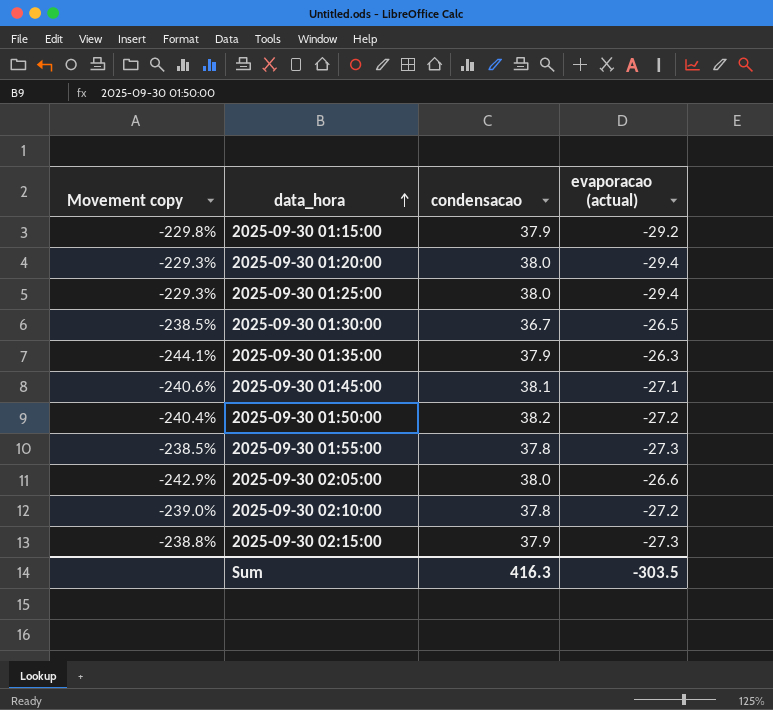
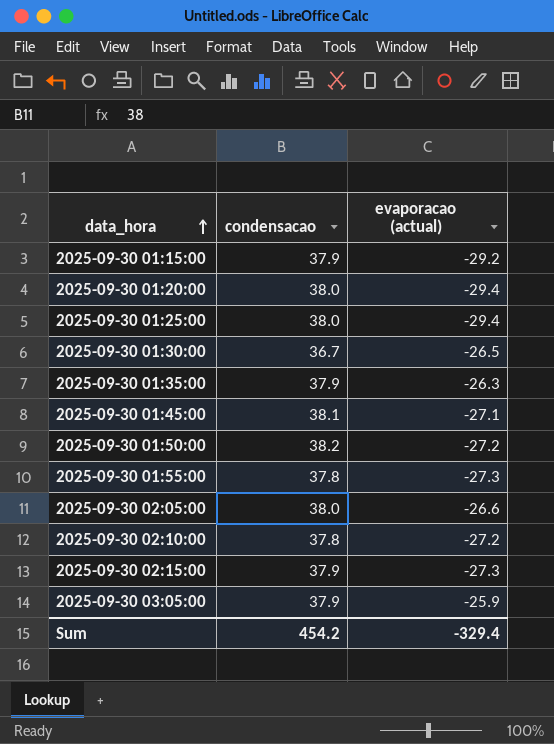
column Movement copy | formula: ([condensacao] - [evaporacao (actual)]) / [evaporacao (actual)] -> none
row 2025-09-30 03:05:00: none -> 37.9 | -25.9
Sum | condensacao: 416.3 -> 454.2
Sum | evaporacao (actual): -303.5 -> -329.4

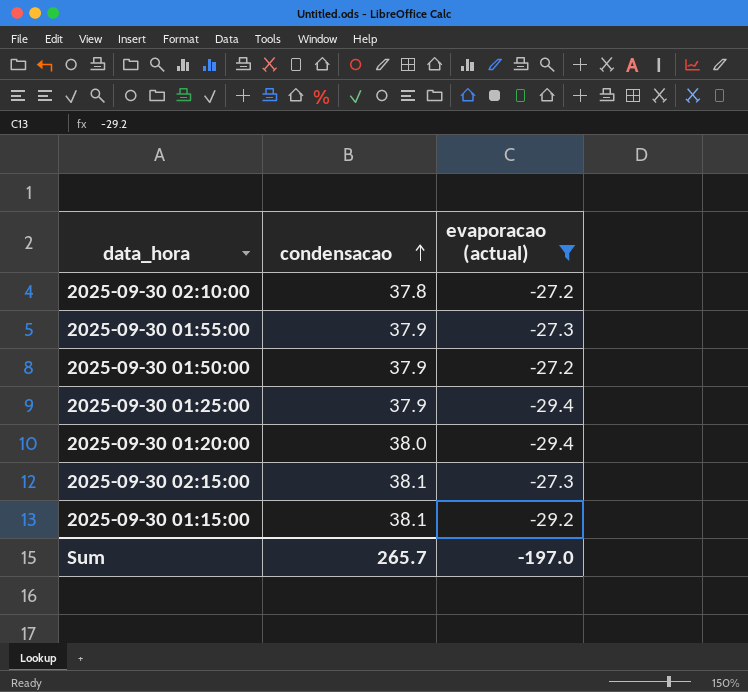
filter: none -> evaporacao (actual) <= -27.2
row order: data_hora ascending -> condensacao ascending
2025-09-30 01:55:00 | condensacao: 37.8 -> 37.9
2025-09-30 01:50:00 | condensacao: 38.2 -> 37.9
2025-09-30 01:25:00 | condensacao: 38.0 -> 37.9
2025-09-30 02:15:00 | condensacao: 37.9 -> 38.1
2025-09-30 01:15:00 | condensacao: 37.9 -> 38.1
Sum | condensacao: 454.2 -> 265.7
Sum | evaporacao (actual): -329.4 -> -197.0

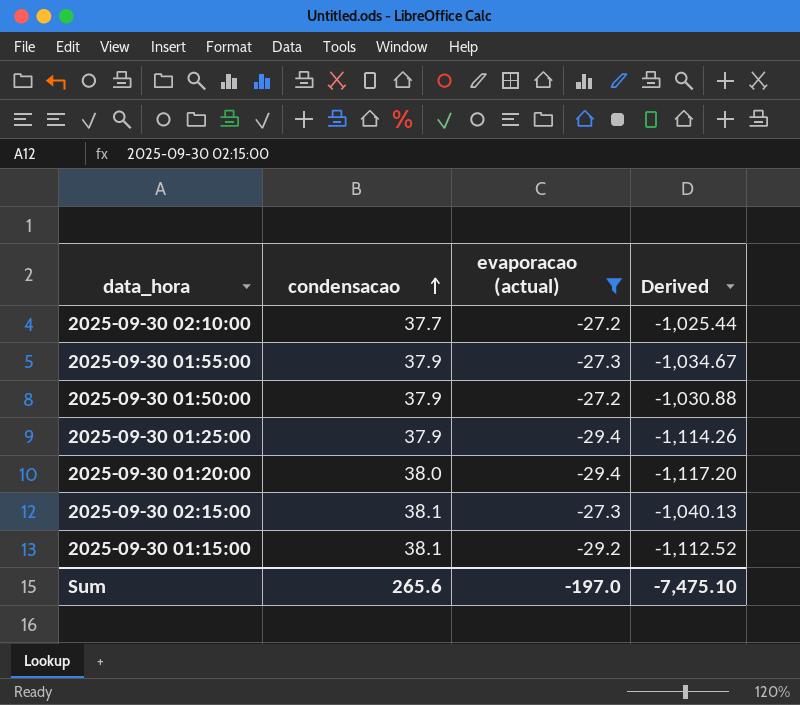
column Derived | formula: none -> [condensacao] * [evaporacao (actual)]
2025-09-30 02:10:00 | condensacao: 37.8 -> 37.7
Sum | condensacao: 265.7 -> 265.6

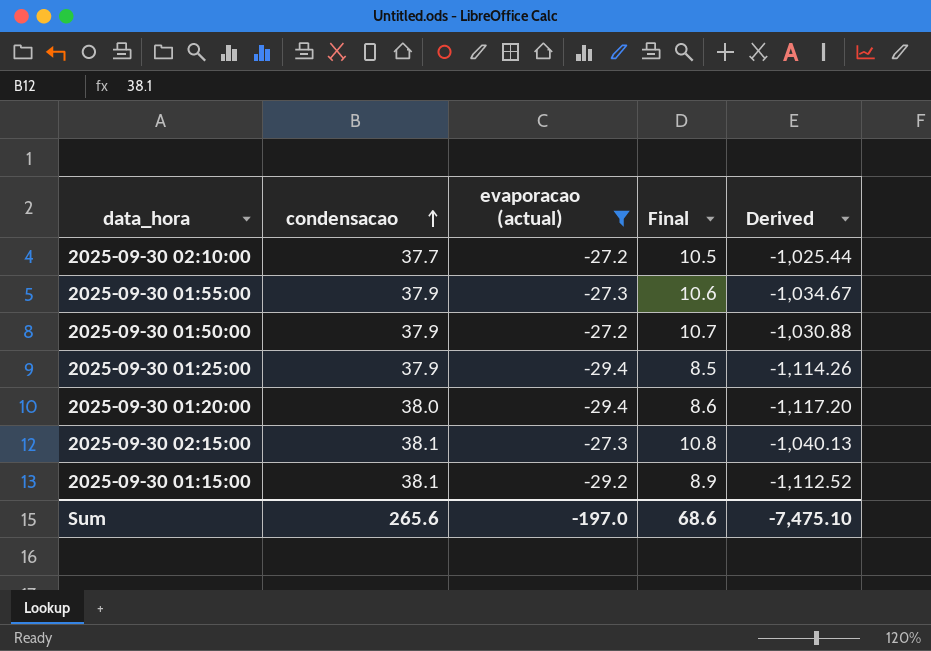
column Final | formula: none -> [condensacao] + [evaporacao (actual)]

